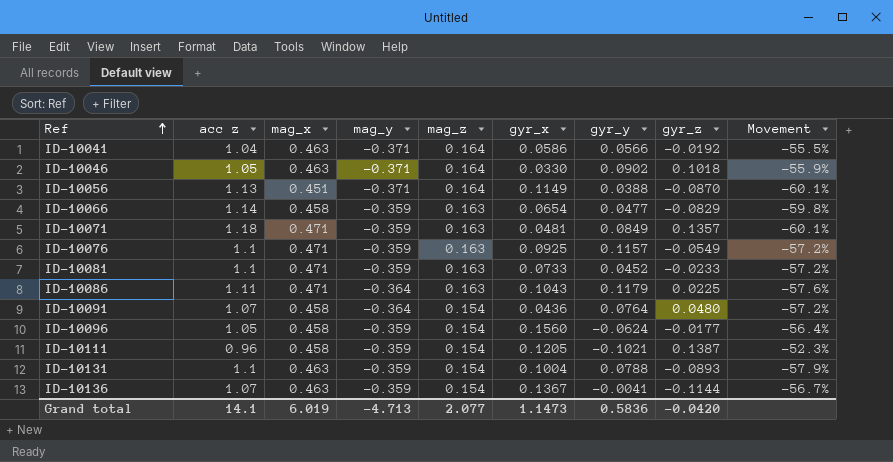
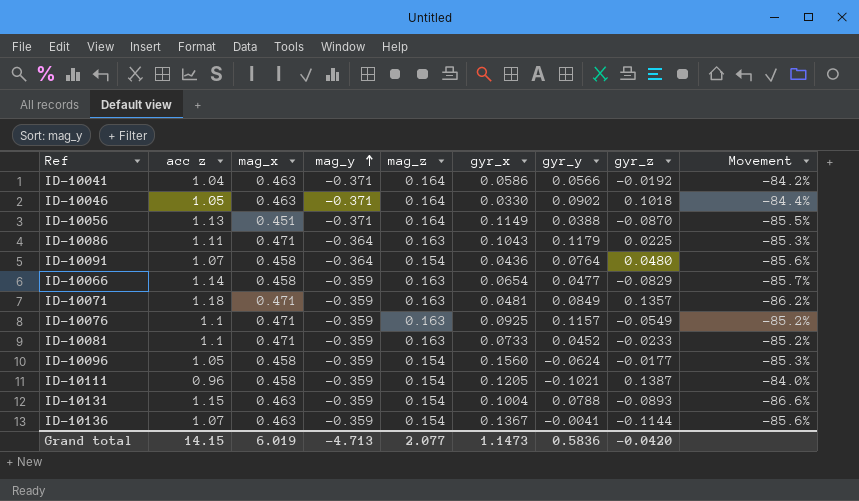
row order: Ref ascending -> mag_y ascending
column Movement | formula: ([mag_x] - [acc z]) / [acc z] -> ([mag_z] - [acc z]) / [acc z]
ID-10131 | acc z: 1.1 -> 1.15
Grand total | acc z: 14.1 -> 14.15

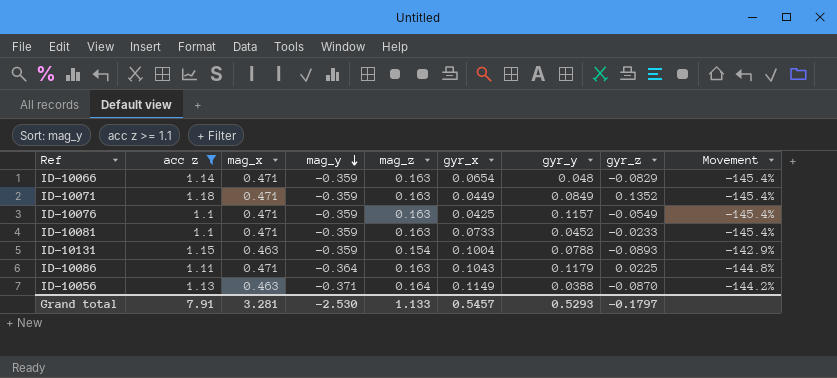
filter: none -> acc z >= 1.1
row order: mag_y ascending -> mag_y descending
column Movement | formula: ([mag_z] - [acc z]) / [acc z] -> ([mag_z] - [mag_y]) / [mag_y]
ID-10066 | mag_x: 0.458 -> 0.471
ID-10066 | gyr_y: 0.0477 -> 0.048
ID-10071 | gyr_x: 0.0481 -> 0.0449
ID-10071 | gyr_z: 0.1357 -> 0.1352
ID-10076 | gyr_x: 0.0925 -> 0.0425
ID-10056 | mag_x: 0.451 -> 0.463
Grand total | acc z: 14.15 -> 7.91
Grand total | mag_x: 6.019 -> 3.281
Grand total | mag_y: -4.713 -> -2.530
Grand total | mag_z: 2.077 -> 1.133
Grand total | gyr_x: 1.1473 -> 0.5457
Grand total | gyr_y: 0.5836 -> 0.5293
Grand total | gyr_z: -0.0420 -> -0.1797

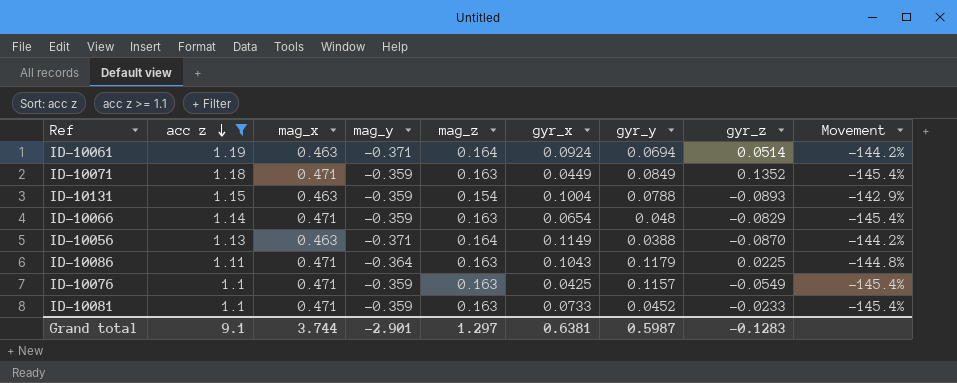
row order: mag_y descending -> acc z descending
row ID-10061: none -> 1.19 | 0.463 | -0.371 | 0.164 | 0.0924 | 0.0694 | 0.0514 | -144.2%
Grand total | acc z: 7.91 -> 9.1
Grand total | mag_x: 3.281 -> 3.744
Grand total | mag_y: -2.530 -> -2.901
Grand total | mag_z: 1.133 -> 1.297
Grand total | gyr_x: 0.5457 -> 0.6381
Grand total | gyr_y: 0.5293 -> 0.5987
Grand total | gyr_z: -0.1797 -> -0.1283

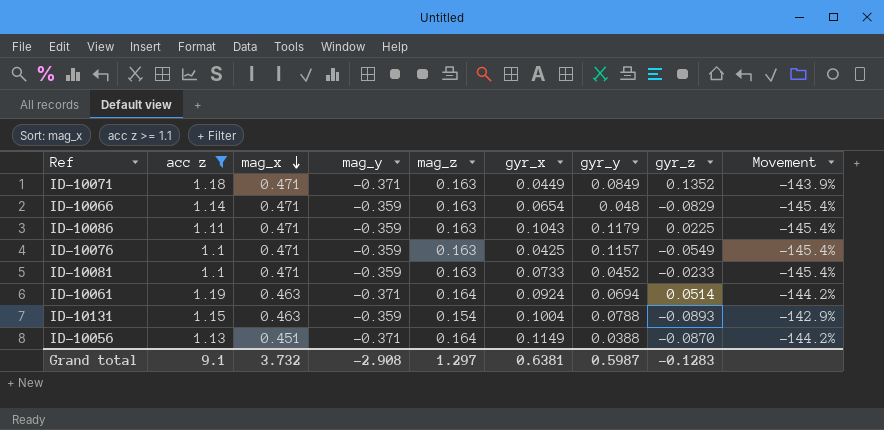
row order: acc z descending -> mag_x descending
ID-10071 | mag_y: -0.359 -> -0.371
ID-10071 | Movement: -145.4% -> -143.9%
ID-10086 | mag_y: -0.364 -> -0.359
ID-10086 | Movement: -144.8% -> -145.4%
ID-10056 | mag_x: 0.463 -> 0.451
Grand total | mag_x: 3.744 -> 3.732
Grand total | mag_y: -2.901 -> -2.908

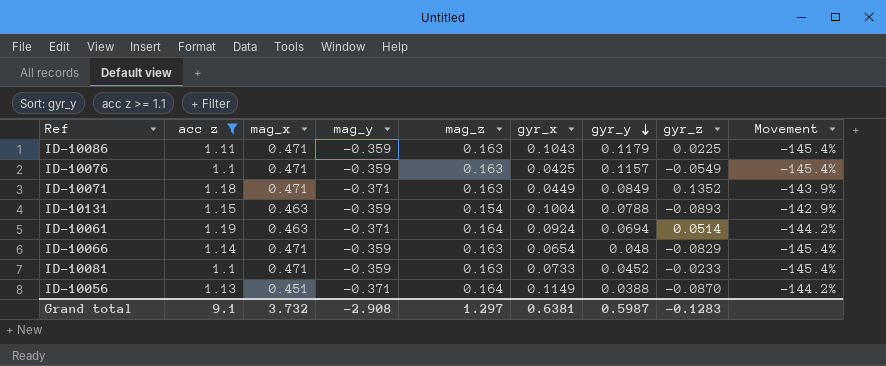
row order: mag_x descending -> gyr_y descending

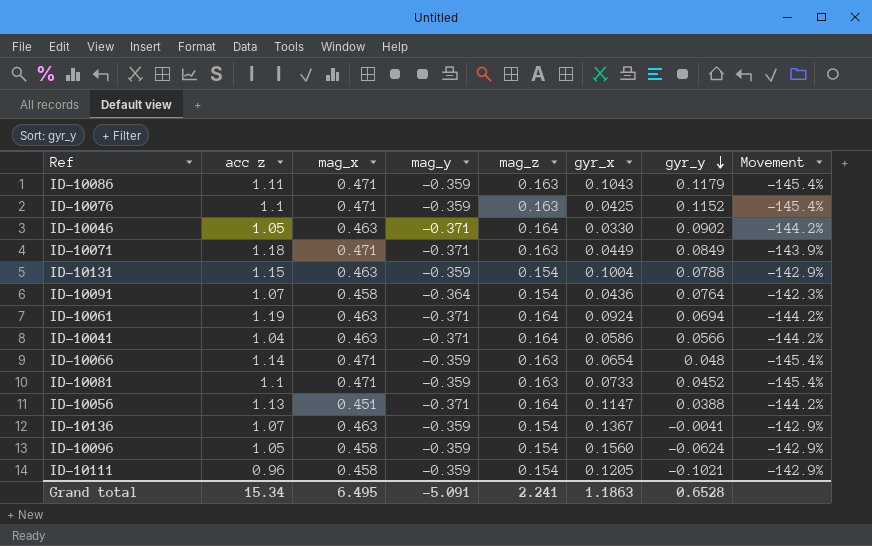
filter: acc z >= 1.1 -> none
column gyr_z | position: 8 -> none
ID-10076 | gyr_y: 0.1157 -> 0.1152
ID-10056 | gyr_x: 0.1149 -> 0.1147
Grand total | acc z: 9.1 -> 15.34
Grand total | mag_x: 3.732 -> 6.495
Grand total | mag_y: -2.908 -> -5.091
Grand total | mag_z: 1.297 -> 2.241
Grand total | gyr_x: 0.6381 -> 1.1863
Grand total | gyr_y: 0.5987 -> 0.6528

